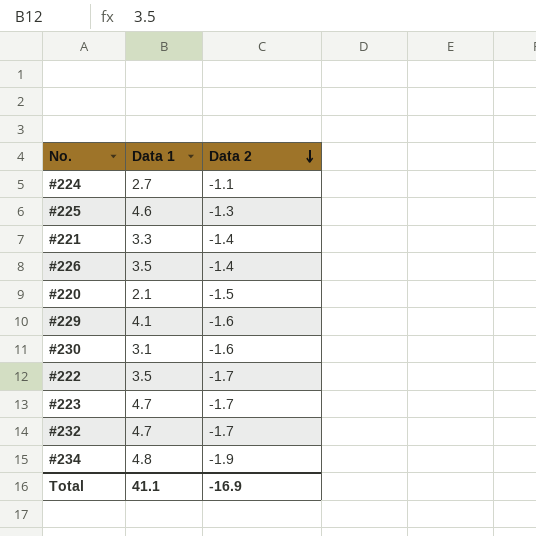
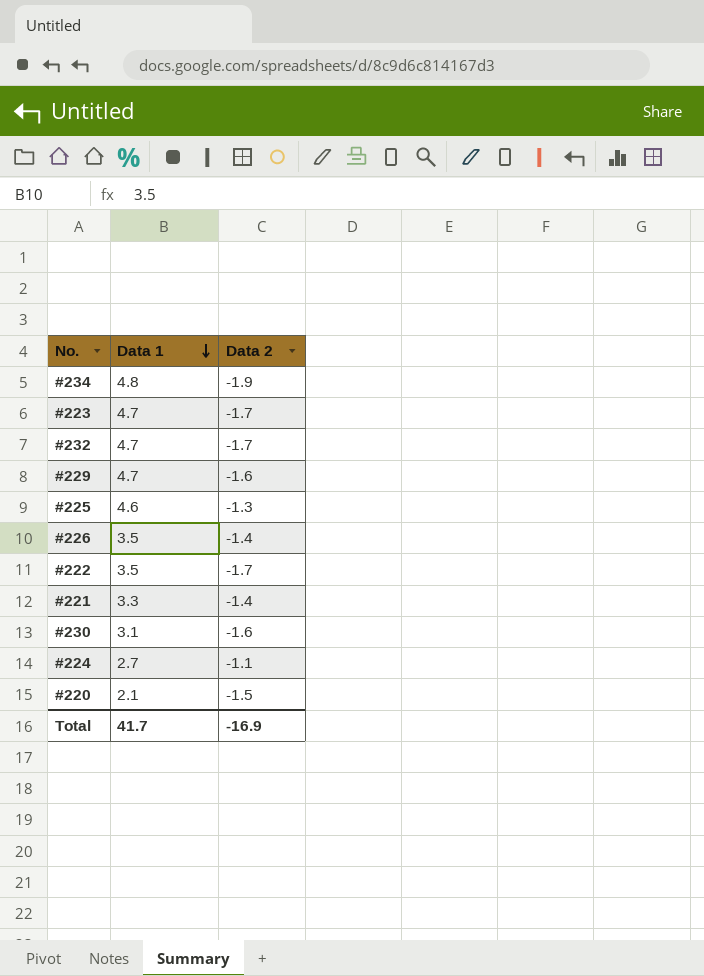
row order: Data 2 descending -> Data 1 descending
#229 | Data 1: 4.1 -> 4.7
Total | Data 1: 41.1 -> 41.7

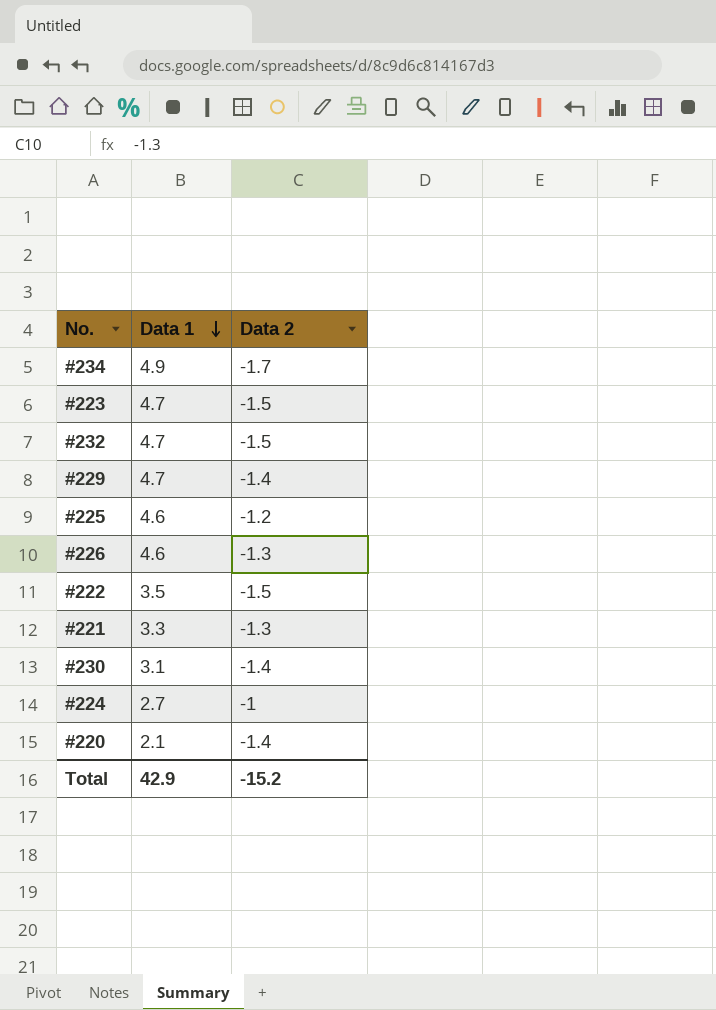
#234 | Data 1: 4.8 -> 4.9
#234 | Data 2: -1.9 -> -1.7
#223 | Data 2: -1.7 -> -1.5
#232 | Data 2: -1.7 -> -1.5
#229 | Data 2: -1.6 -> -1.4
#225 | Data 2: -1.3 -> -1.2
#226 | Data 1: 3.5 -> 4.6
#226 | Data 2: -1.4 -> -1.3
#222 | Data 2: -1.7 -> -1.5
#221 | Data 2: -1.4 -> -1.3
#230 | Data 2: -1.6 -> -1.4
#224 | Data 2: -1.1 -> -1
#220 | Data 2: -1.5 -> -1.4
Total | Data 1: 41.7 -> 42.9
Total | Data 2: -16.9 -> -15.2

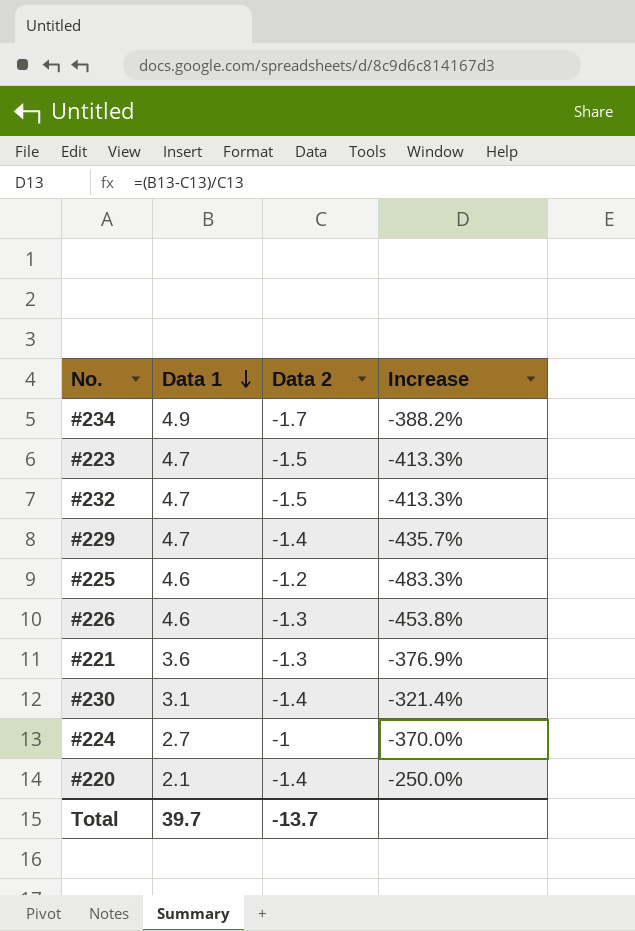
column Increase | formula: none -> ([Data 1] - [Data 2]) / [Data 2]
row #222: 3.5 | -1.5 -> none
#221 | Data 1: 3.3 -> 3.6
Total | Data 1: 42.9 -> 39.7
Total | Data 2: -15.2 -> -13.7

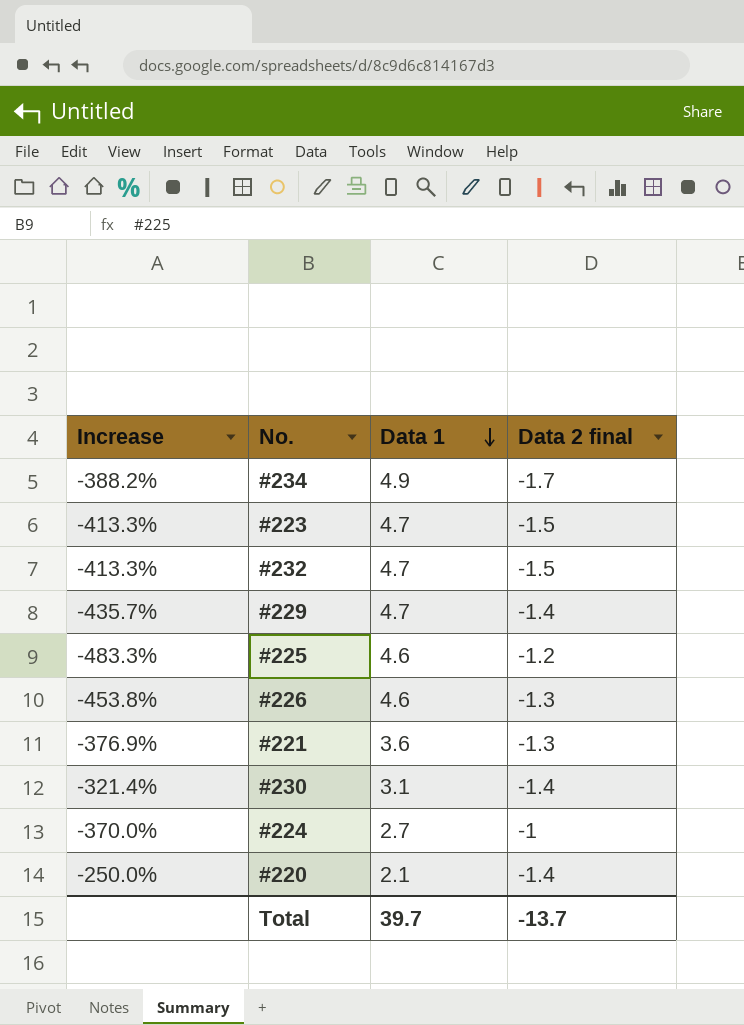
column Increase | position: 4 -> 1
column name: Data 2 -> Data 2 final

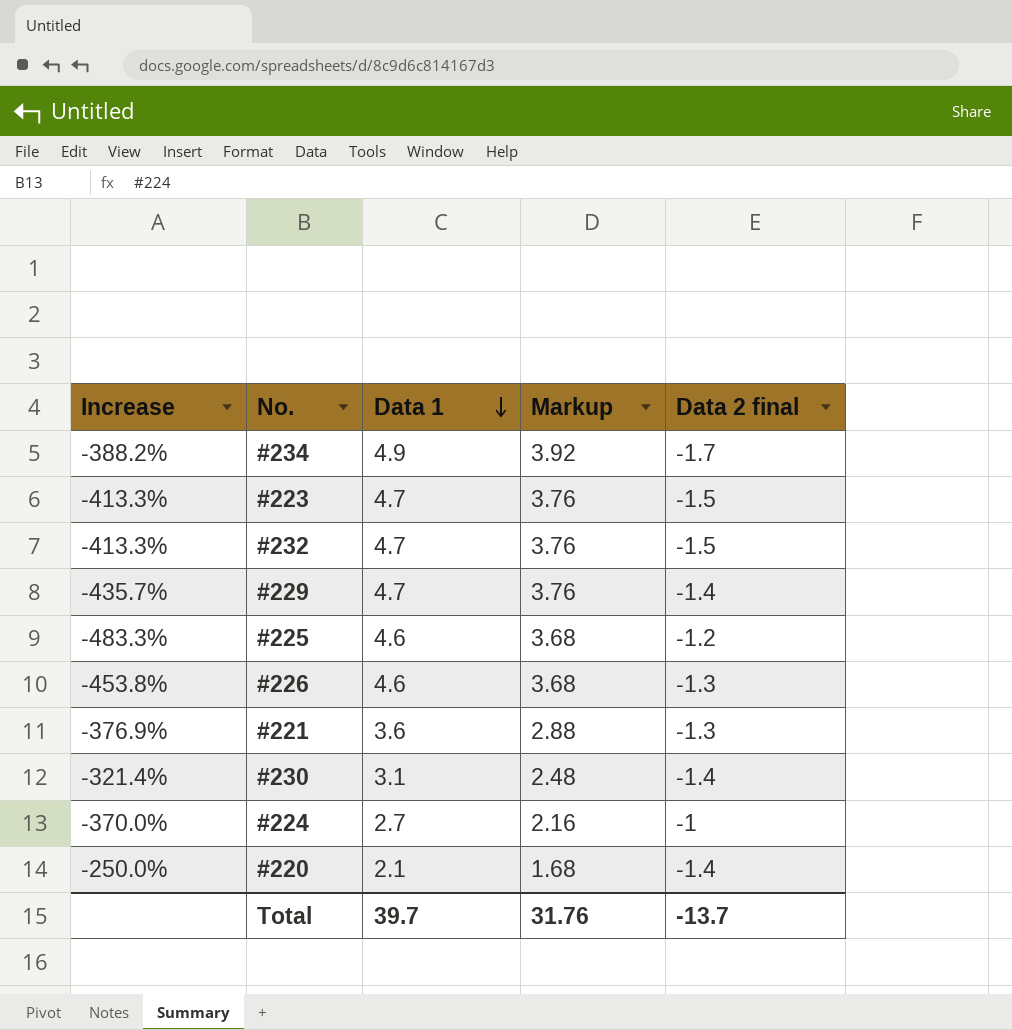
column Markup | formula: none -> [Data 1] * 0.8

